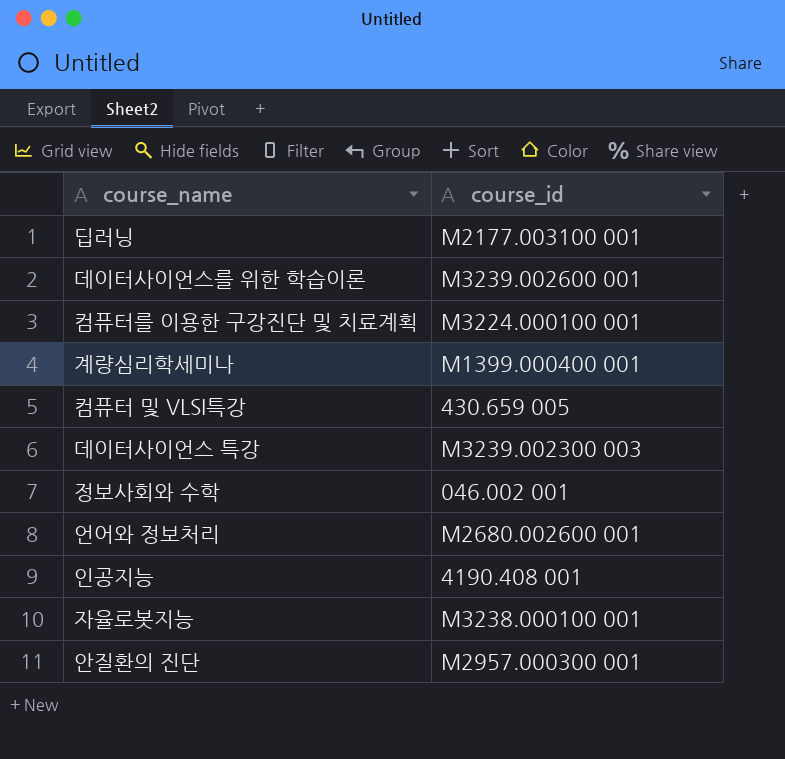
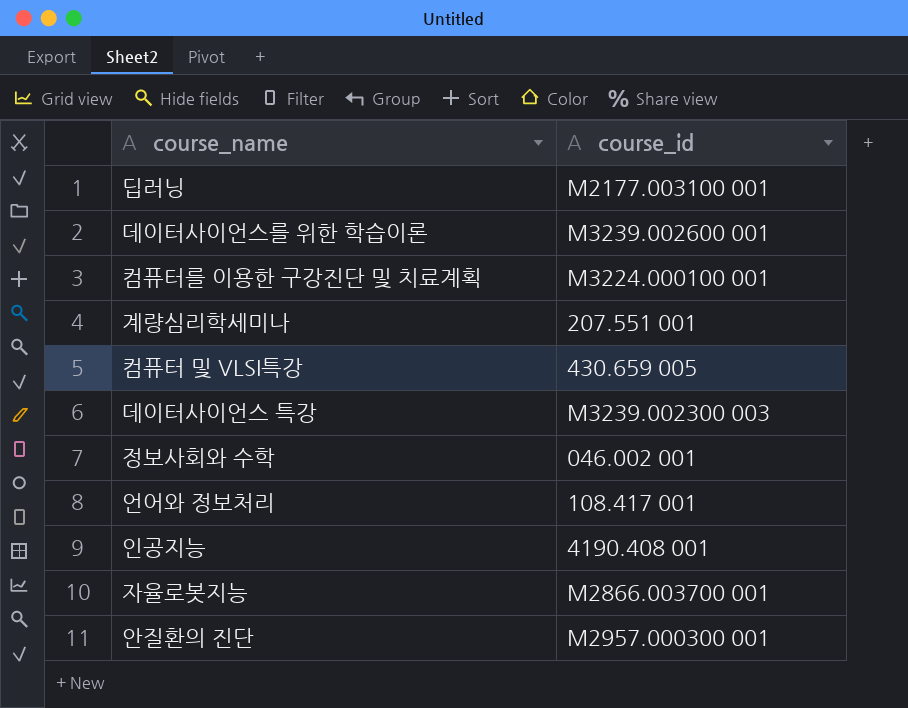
계량심리학세미나 | course_id: M1399.000400 001 -> 207.551 001
언어와 정보처리 | course_id: M2680.002600 001 -> 108.417 001
자율로봇지능 | course_id: M3238.000100 001 -> M2866.003700 001

